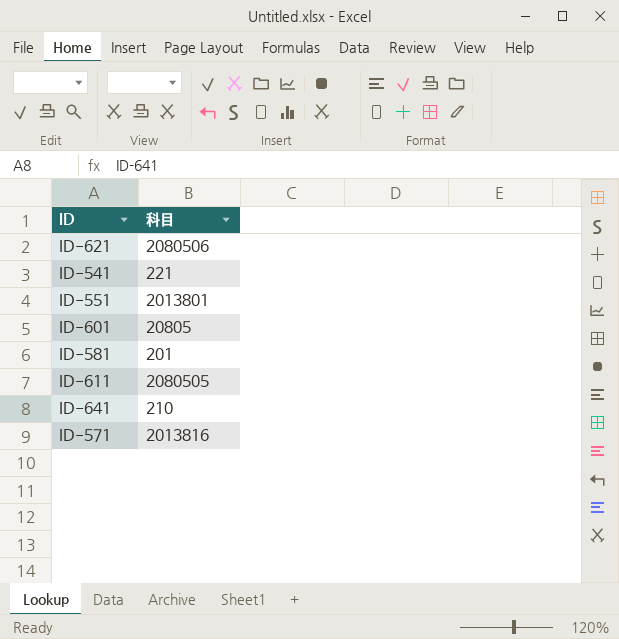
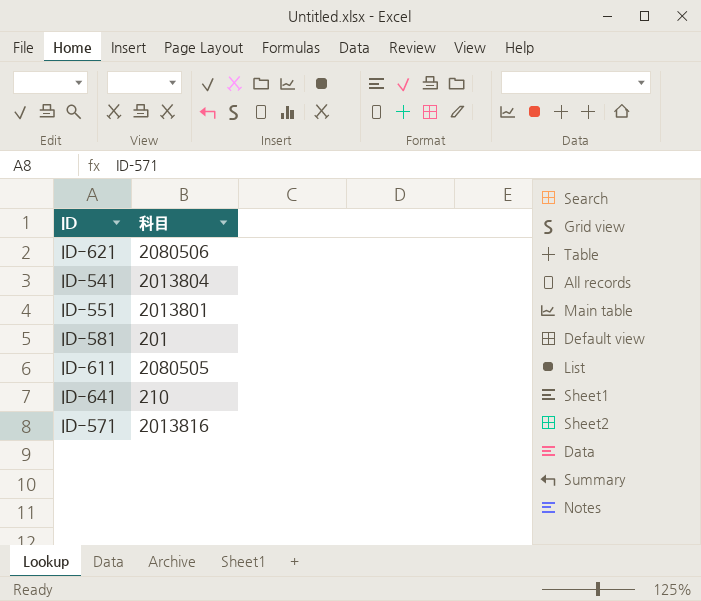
row ID-601: 20805 -> none
ID-541 | 科目: 221 -> 2013804

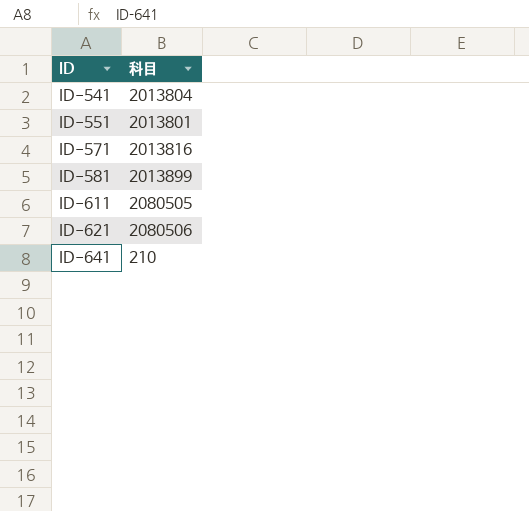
row order: none -> ID ascending
ID-581 | 科目: 201 -> 2013899

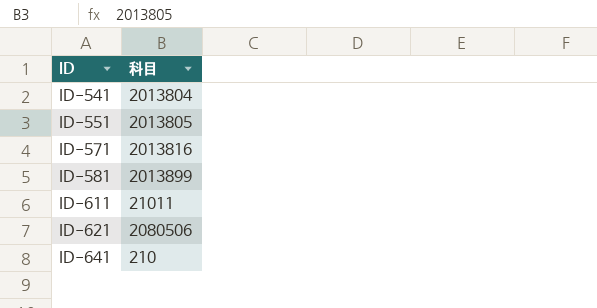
ID-551 | 科目: 2013801 -> 2013805
ID-611 | 科目: 2080505 -> 21011

